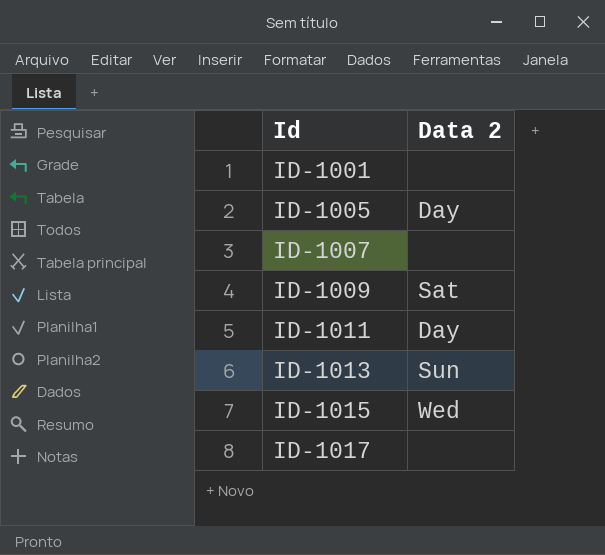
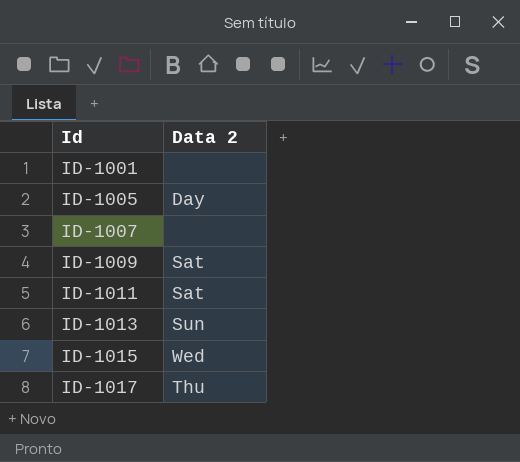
ID-1011 | Data 2: Day -> Sat
ID-1017 | Data 2: none -> Thu

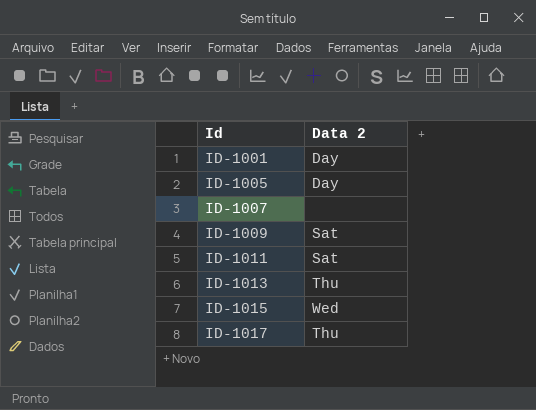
ID-1001 | Data 2: none -> Day
ID-1013 | Data 2: Sun -> Thu

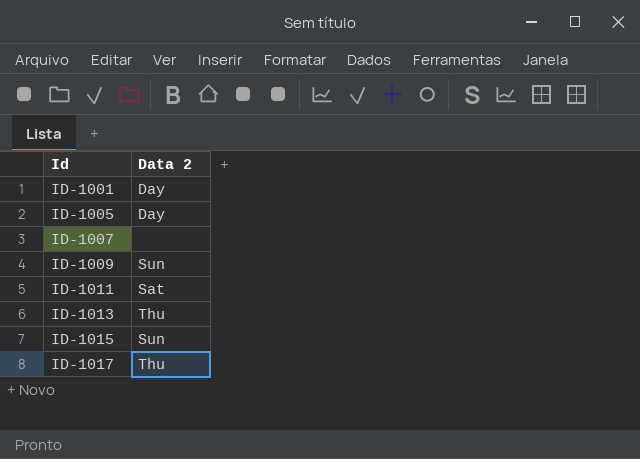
ID-1009 | Data 2: Sat -> Sun
ID-1015 | Data 2: Wed -> Sun

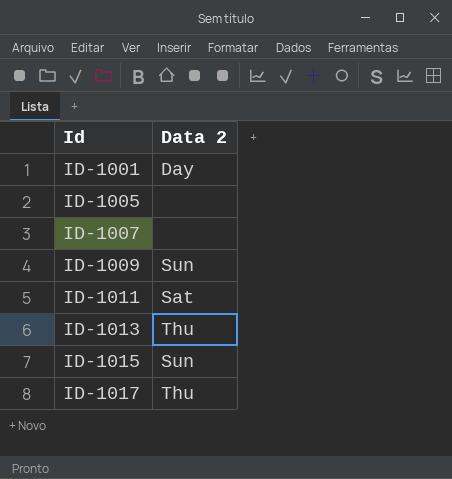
ID-1005 | Data 2: Day -> none

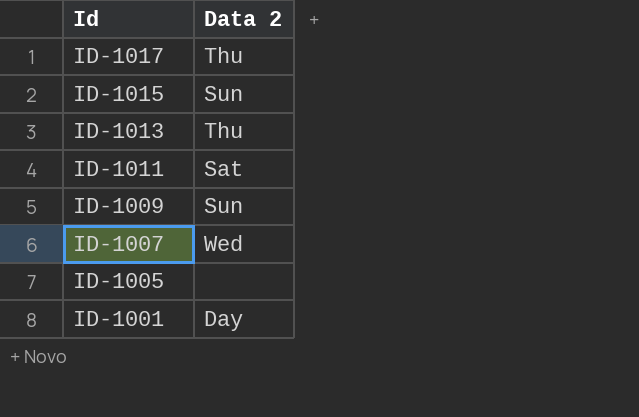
row order: Id ascending -> Id descending
ID-1007 | Data 2: none -> Wed

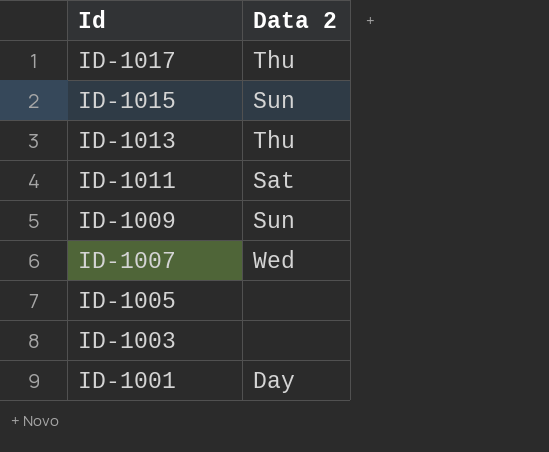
row ID-1003: none -> none

